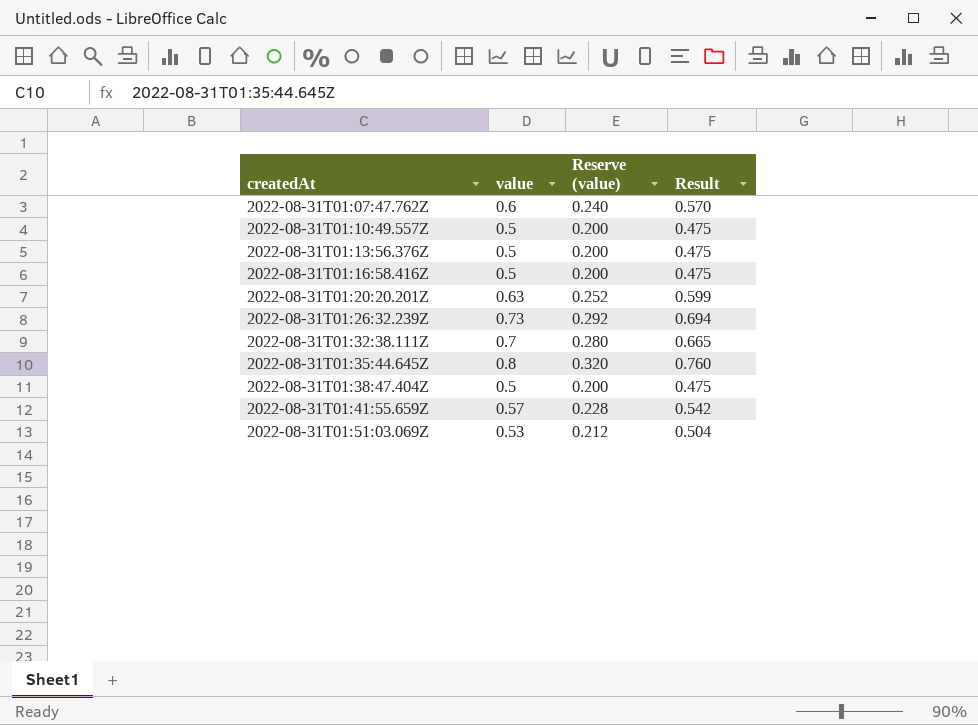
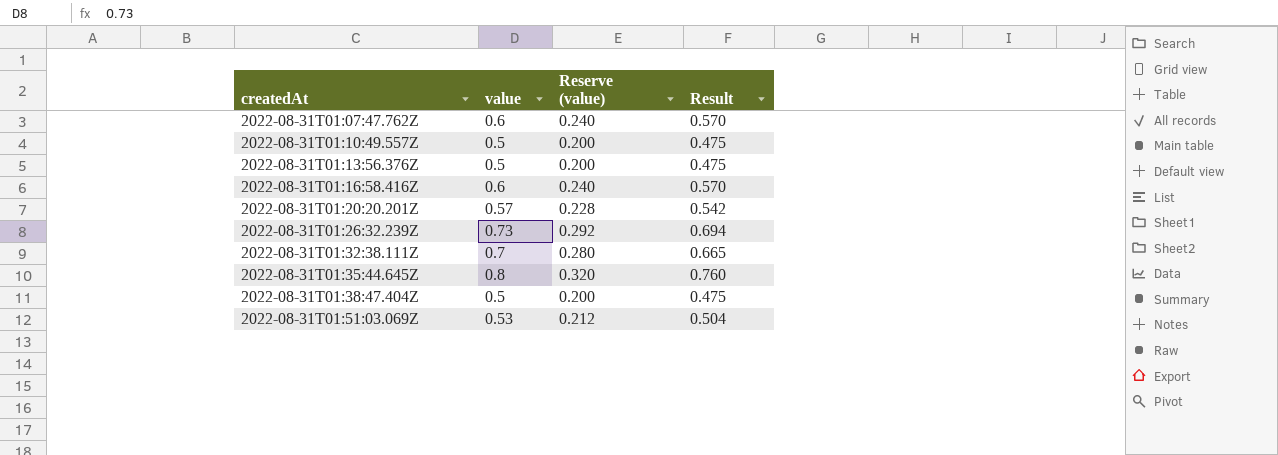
row 2022-08-31T01:41:55.659Z: 0.57 | 0.228 | 0.542 -> none
2022-08-31T01:16:58.416Z | value: 0.5 -> 0.6
2022-08-31T01:16:58.416Z | Reserve (value): 0.200 -> 0.240
2022-08-31T01:16:58.416Z | Result: 0.475 -> 0.570
2022-08-31T01:20:20.201Z | value: 0.63 -> 0.57
2022-08-31T01:20:20.201Z | Reserve (value): 0.252 -> 0.228
2022-08-31T01:20:20.201Z | Result: 0.599 -> 0.542

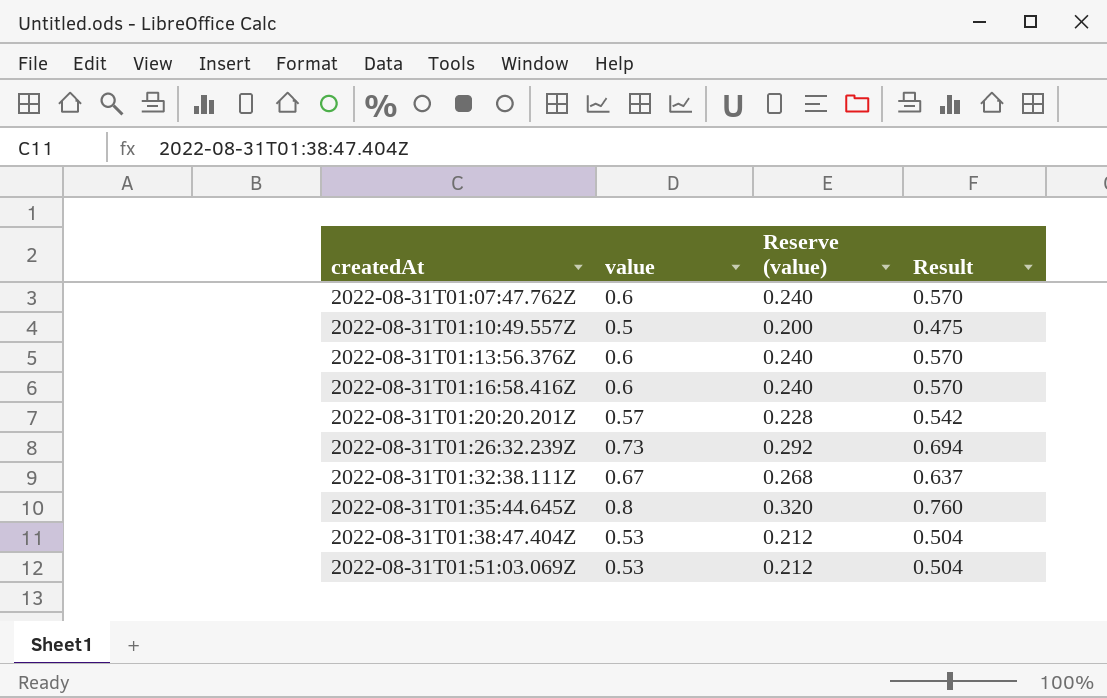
2022-08-31T01:13:56.376Z | value: 0.5 -> 0.6
2022-08-31T01:13:56.376Z | Reserve (value): 0.200 -> 0.240
2022-08-31T01:13:56.376Z | Result: 0.475 -> 0.570
2022-08-31T01:32:38.111Z | value: 0.7 -> 0.67
2022-08-31T01:32:38.111Z | Reserve (value): 0.280 -> 0.268
2022-08-31T01:32:38.111Z | Result: 0.665 -> 0.637
2022-08-31T01:38:47.404Z | value: 0.5 -> 0.53
2022-08-31T01:38:47.404Z | Reserve (value): 0.200 -> 0.212
2022-08-31T01:38:47.404Z | Result: 0.475 -> 0.504

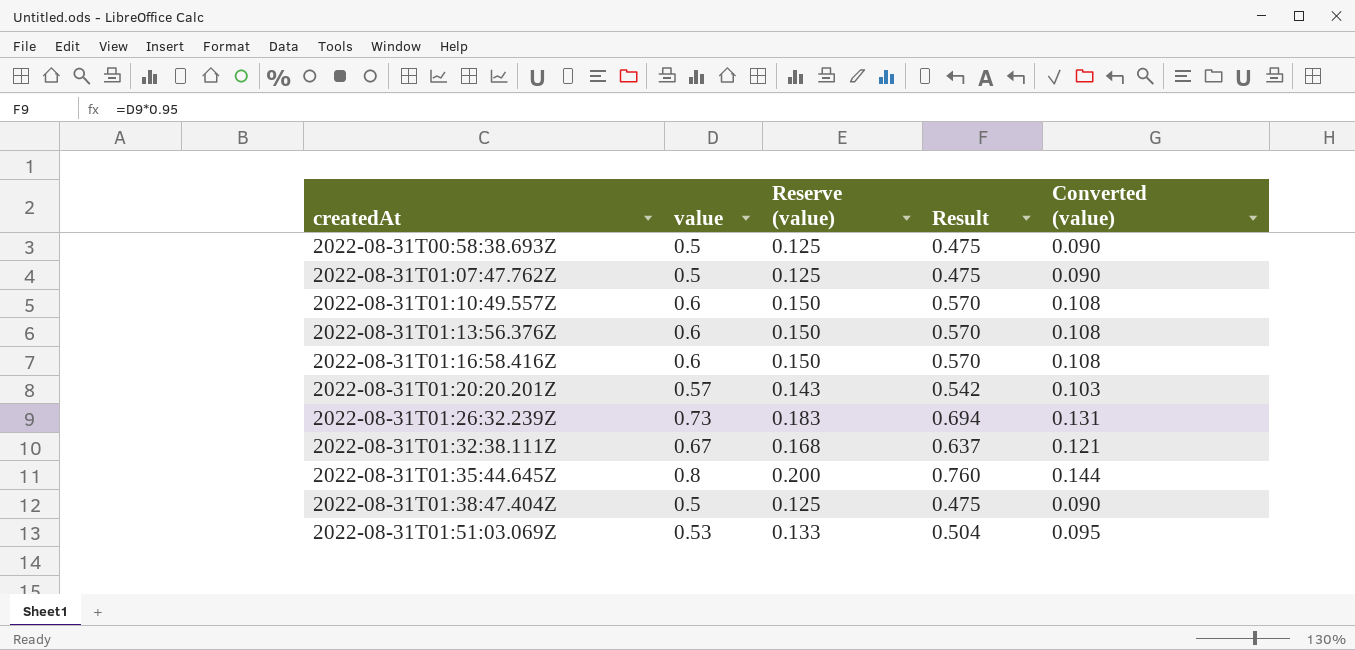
column Reserve (value) | formula: [value] * 0.4 -> [value] * 0.25
column Converted (value) | formula: none -> [value] * 0.18
row 2022-08-31T00:58:38.693Z: none -> 0.5 | 0.125 | 0.475 | 0.090
2022-08-31T01:07:47.762Z | value: 0.6 -> 0.5
2022-08-31T01:07:47.762Z | Result: 0.570 -> 0.475
2022-08-31T01:10:49.557Z | value: 0.5 -> 0.6
2022-08-31T01:10:49.557Z | Result: 0.475 -> 0.570
2022-08-31T01:38:47.404Z | value: 0.53 -> 0.5
2022-08-31T01:38:47.404Z | Result: 0.504 -> 0.475

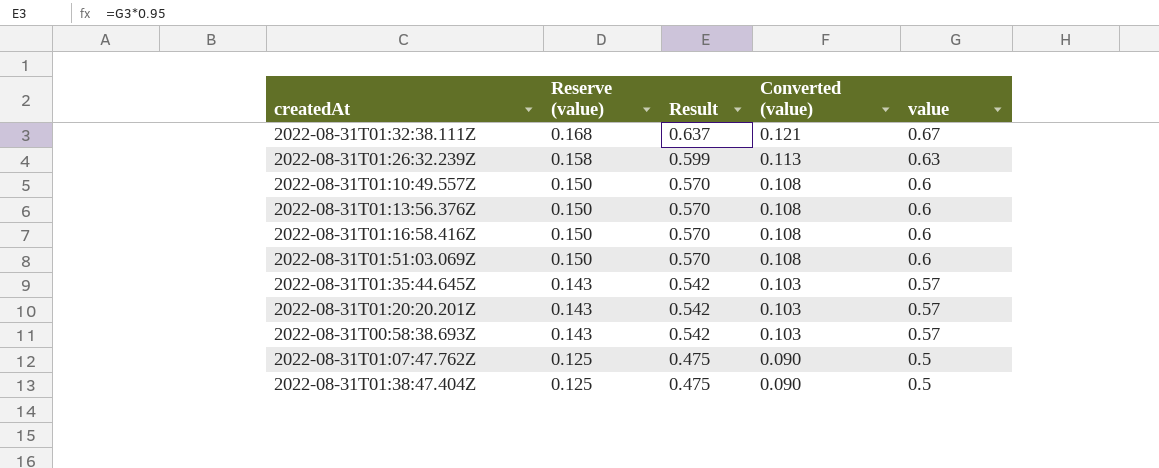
row order: createdAt ascending -> Reserve (value) descending
column value | position: 2 -> 5
2022-08-31T01:26:32.239Z | Reserve (value): 0.183 -> 0.158
2022-08-31T01:26:32.239Z | Result: 0.694 -> 0.599
2022-08-31T01:26:32.239Z | Converted (value): 0.131 -> 0.113
2022-08-31T01:26:32.239Z | value: 0.73 -> 0.63
2022-08-31T01:51:03.069Z | Reserve (value): 0.133 -> 0.150
2022-08-31T01:51:03.069Z | Result: 0.504 -> 0.570
2022-08-31T01:51:03.069Z | Converted (value): 0.095 -> 0.108
2022-08-31T01:51:03.069Z | value: 0.53 -> 0.6
2022-08-31T01:35:44.645Z | Reserve (value): 0.200 -> 0.143
2022-08-31T01:35:44.645Z | Result: 0.760 -> 0.542
2022-08-31T01:35:44.645Z | Converted (value): 0.144 -> 0.103
2022-08-31T01:35:44.645Z | value: 0.8 -> 0.57
2022-08-31T00:58:38.693Z | Reserve (value): 0.125 -> 0.143
2022-08-31T00:58:38.693Z | Result: 0.475 -> 0.542
2022-08-31T00:58:38.693Z | Converted (value): 0.090 -> 0.103
2022-08-31T00:58:38.693Z | value: 0.5 -> 0.57

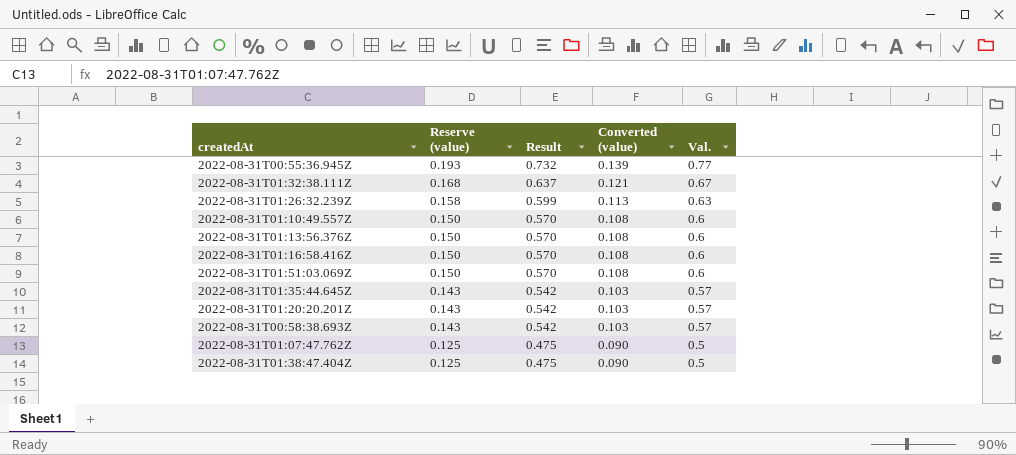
column name: value -> Val.
row 2022-08-31T00:55:36.945Z: none -> 0.193 | 0.732 | 0.139 | 0.77

